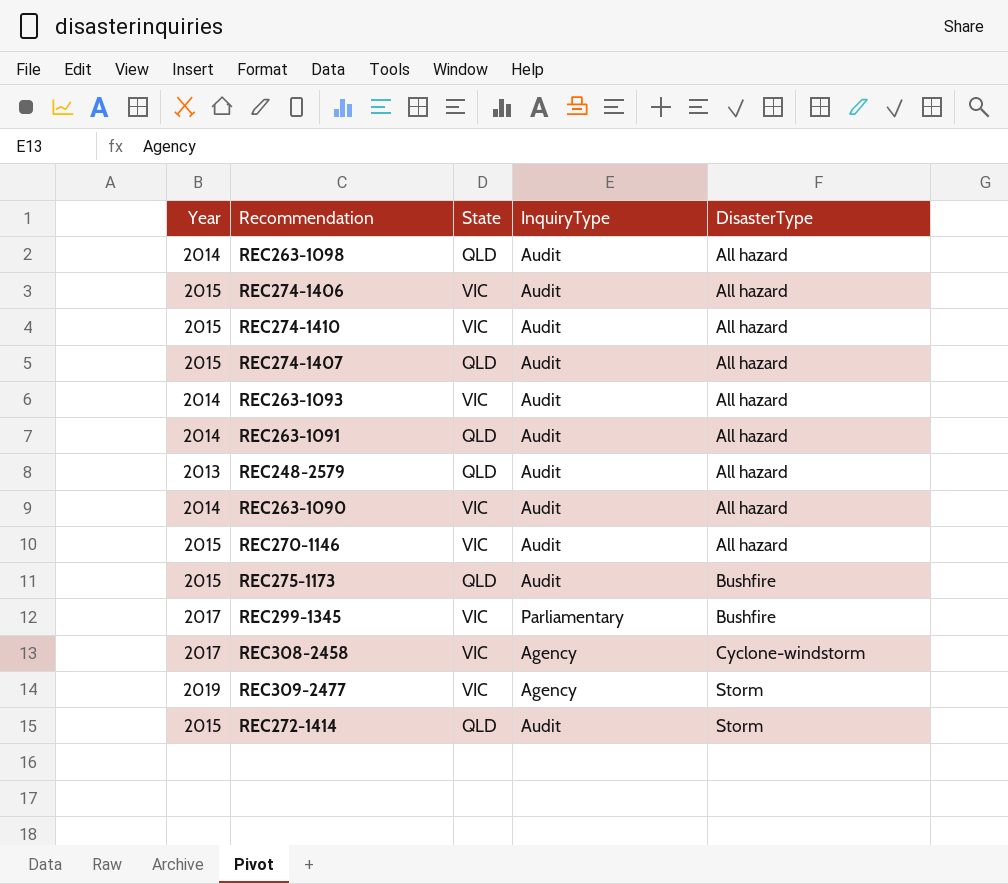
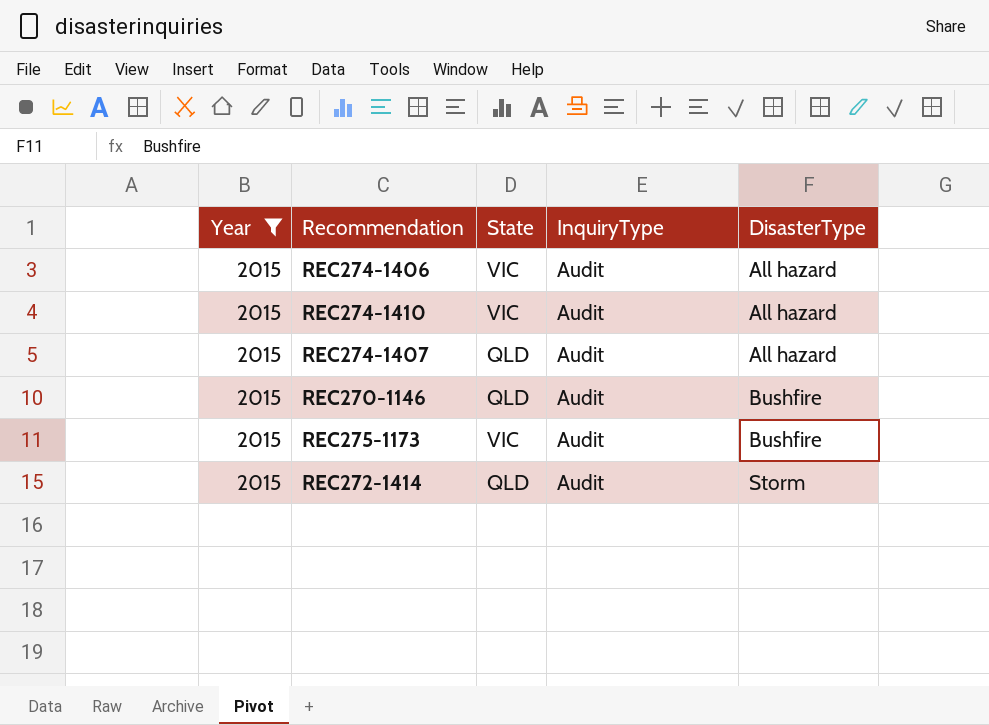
filter: none -> Year = 2015
REC270-1146 | State: VIC -> QLD
REC270-1146 | DisasterType: All hazard -> Bushfire
REC275-1173 | State: QLD -> VIC

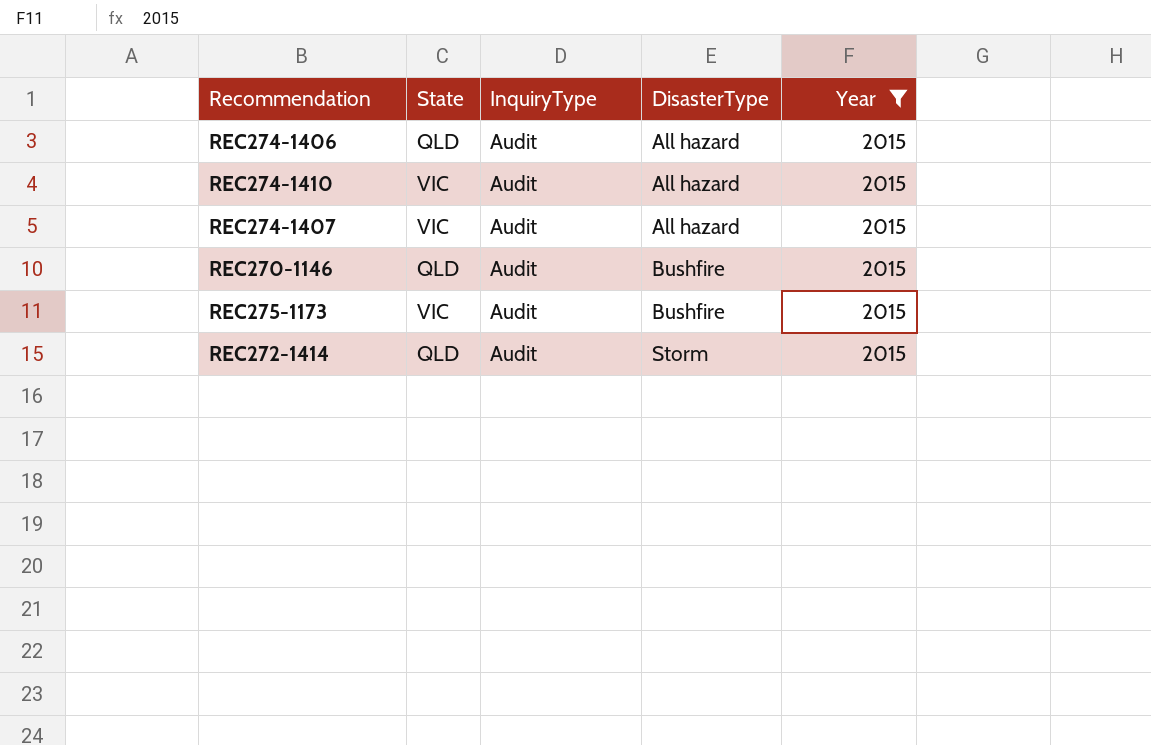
column Year | position: 1 -> 5
REC274-1406 | State: VIC -> QLD
REC274-1407 | State: QLD -> VIC

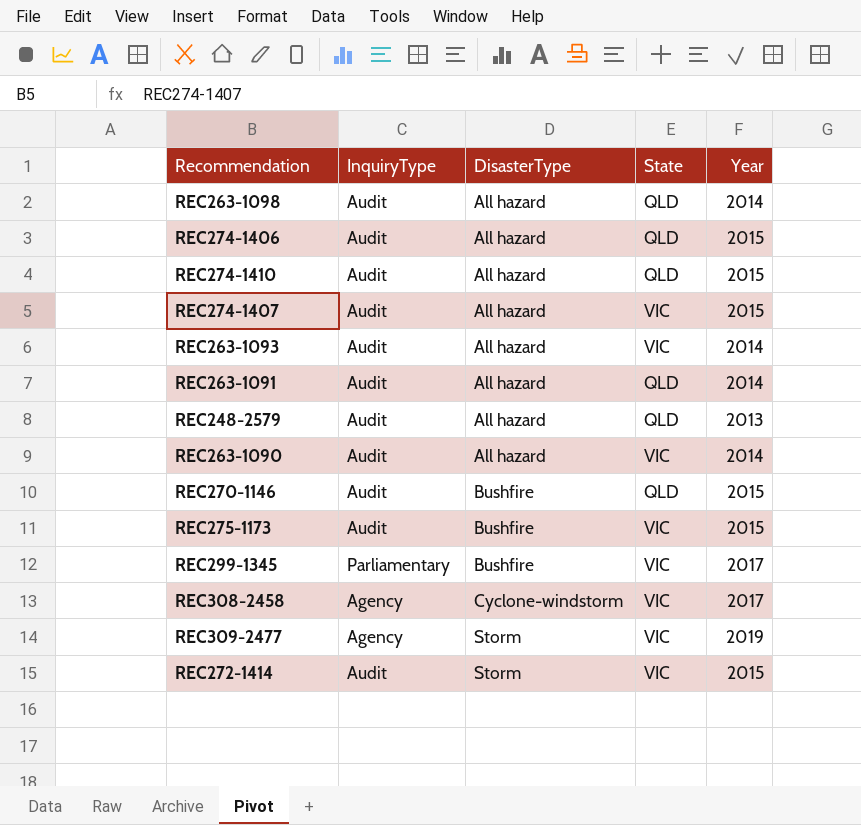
filter: Year = 2015 -> none
column State | position: 2 -> 4
REC274-1410 | State: VIC -> QLD
REC272-1414 | State: QLD -> VIC

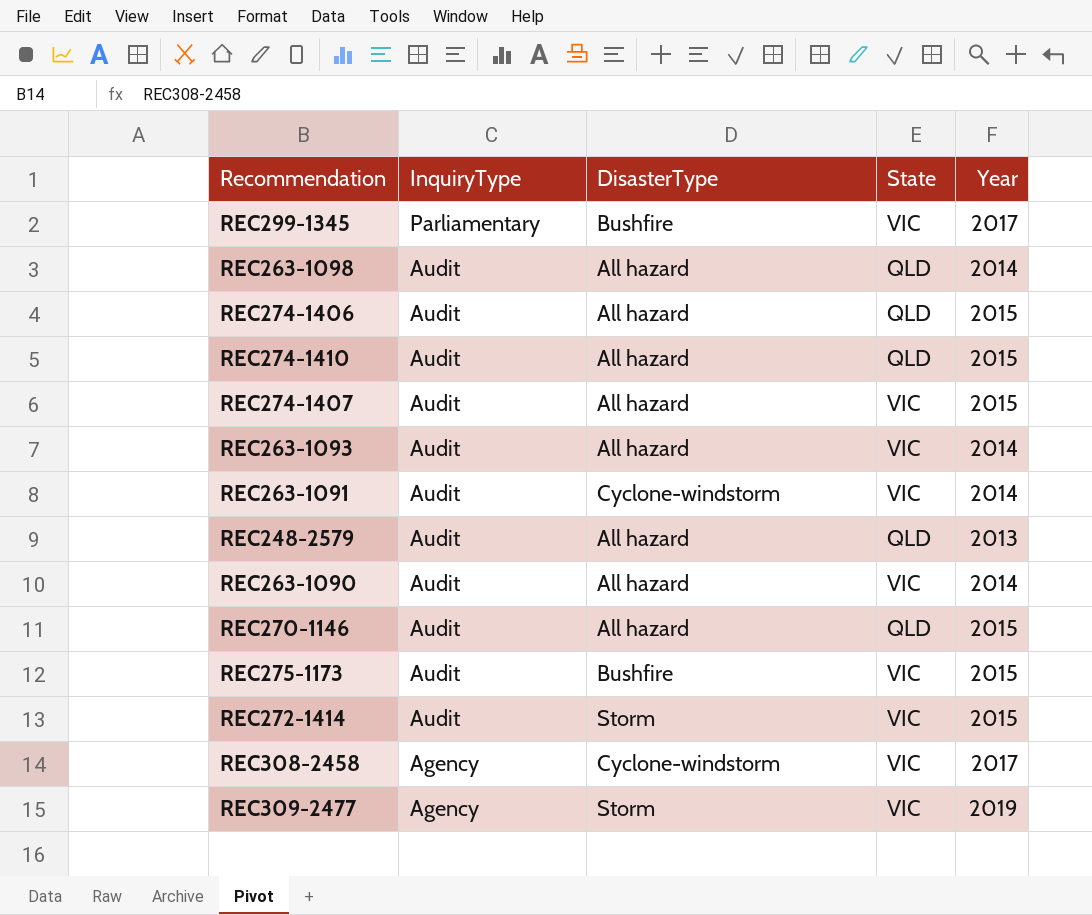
row order: DisasterType ascending -> InquiryType descending
REC263-1091 | DisasterType: All hazard -> Cyclone-windstorm
REC263-1091 | State: QLD -> VIC
REC270-1146 | DisasterType: Bushfire -> All hazard

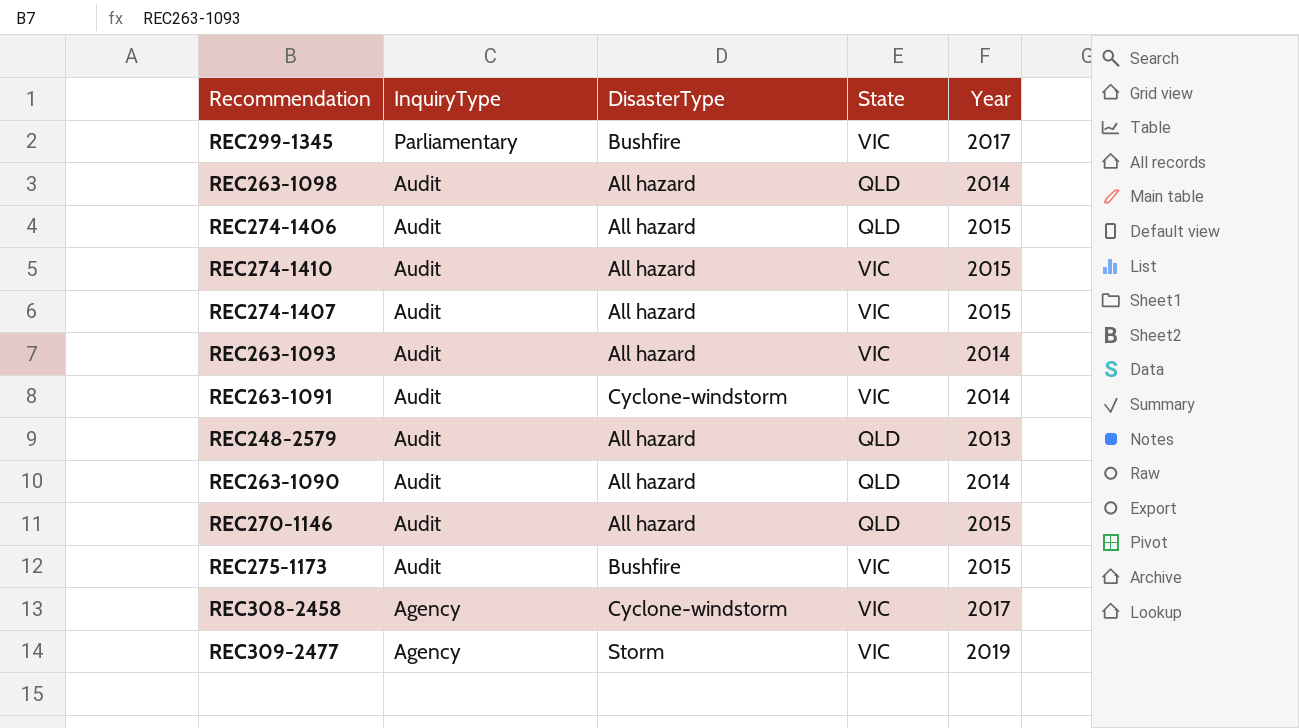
row REC272-1414: Audit | Storm | VIC | 2015 -> none
REC274-1410 | State: QLD -> VIC
REC263-1090 | State: VIC -> QLD

